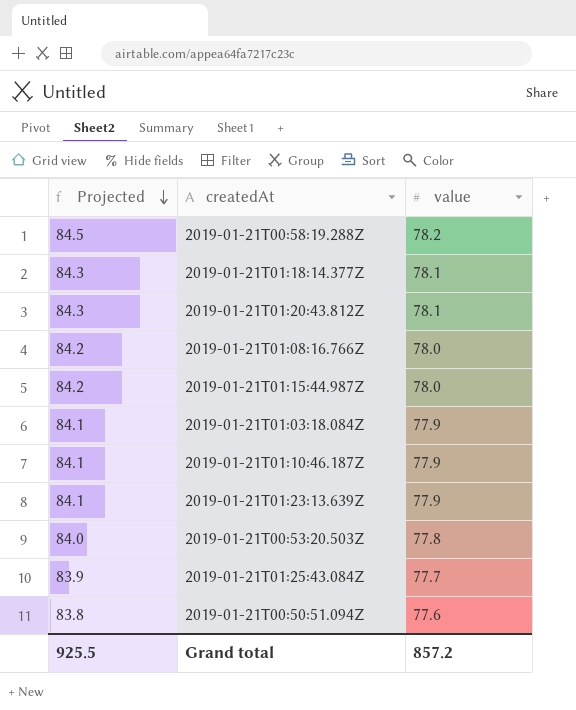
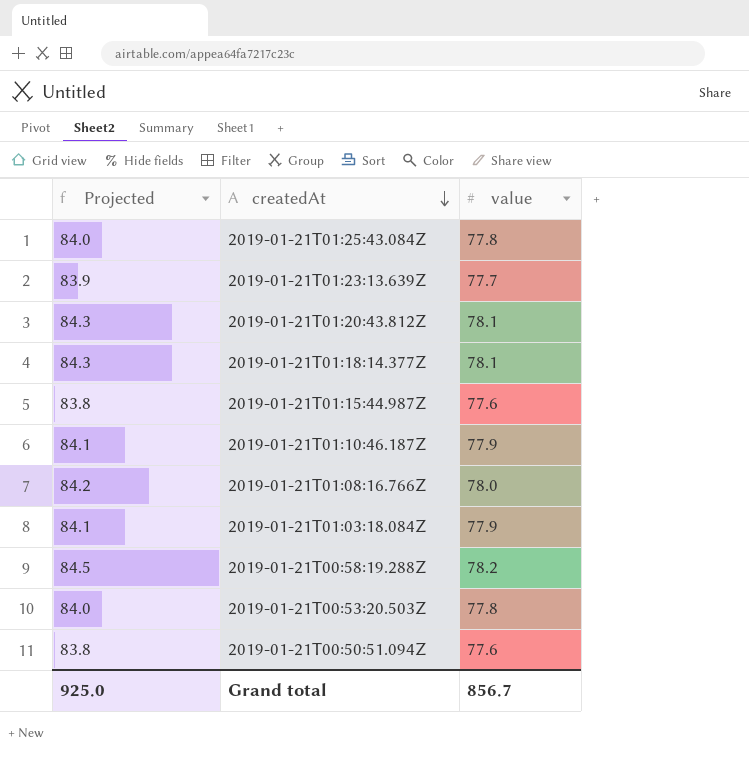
row order: Projected descending -> createdAt descending
2019-01-21T01:25:43.084Z | Projected: 83.9 -> 84.0
2019-01-21T01:25:43.084Z | value: 77.7 -> 77.8
2019-01-21T01:23:13.639Z | Projected: 84.1 -> 83.9
2019-01-21T01:23:13.639Z | value: 77.9 -> 77.7
2019-01-21T01:15:44.987Z | Projected: 84.2 -> 83.8
2019-01-21T01:15:44.987Z | value: 78.0 -> 77.6
Grand total | Projected: 925.5 -> 925.0
Grand total | value: 857.2 -> 856.7

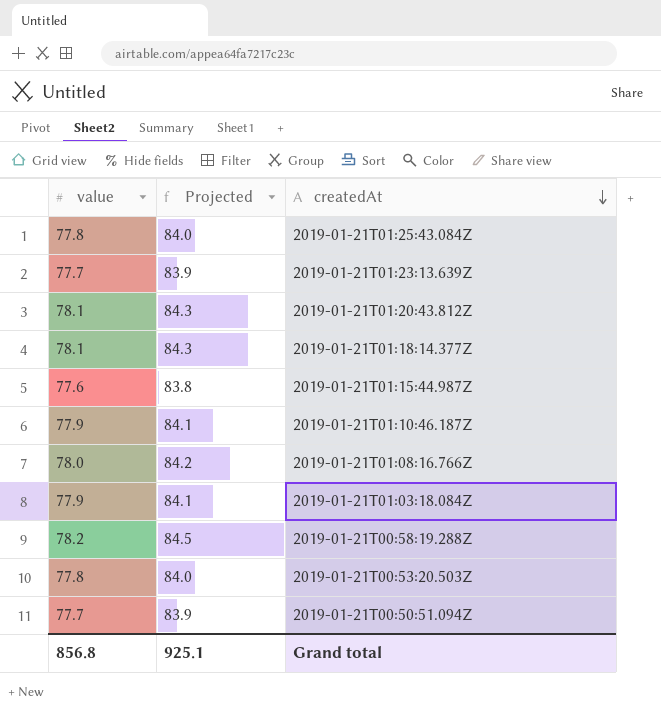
column value | position: 3 -> 1
2019-01-21T00:50:51.094Z | value: 77.6 -> 77.7
2019-01-21T00:50:51.094Z | Projected: 83.8 -> 83.9
Grand total | value: 856.7 -> 856.8
Grand total | Projected: 925.0 -> 925.1

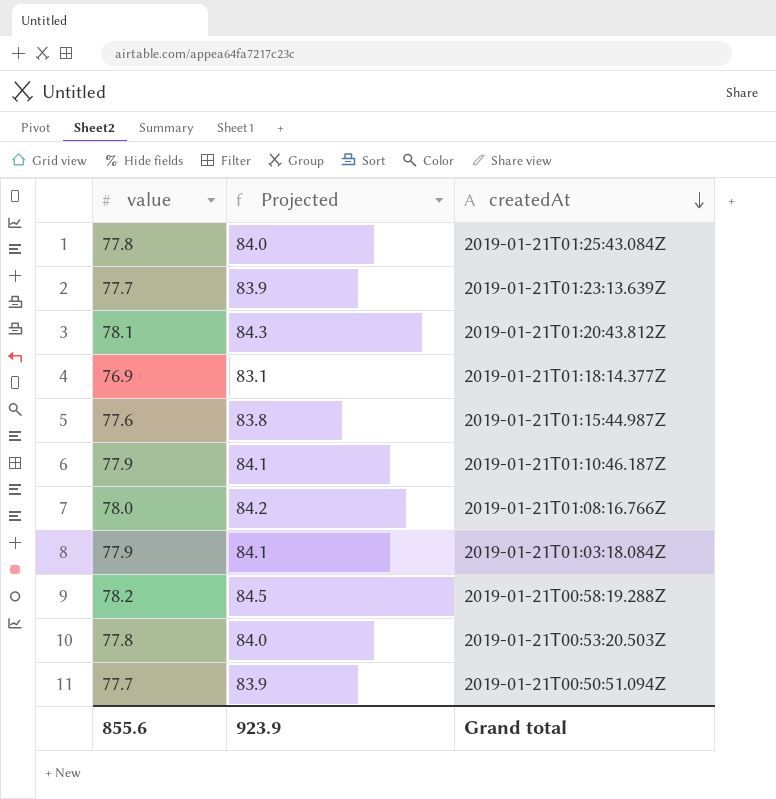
2019-01-21T01:18:14.377Z | value: 78.1 -> 76.9
2019-01-21T01:18:14.377Z | Projected: 84.3 -> 83.1
Grand total | value: 856.8 -> 855.6
Grand total | Projected: 925.1 -> 923.9

